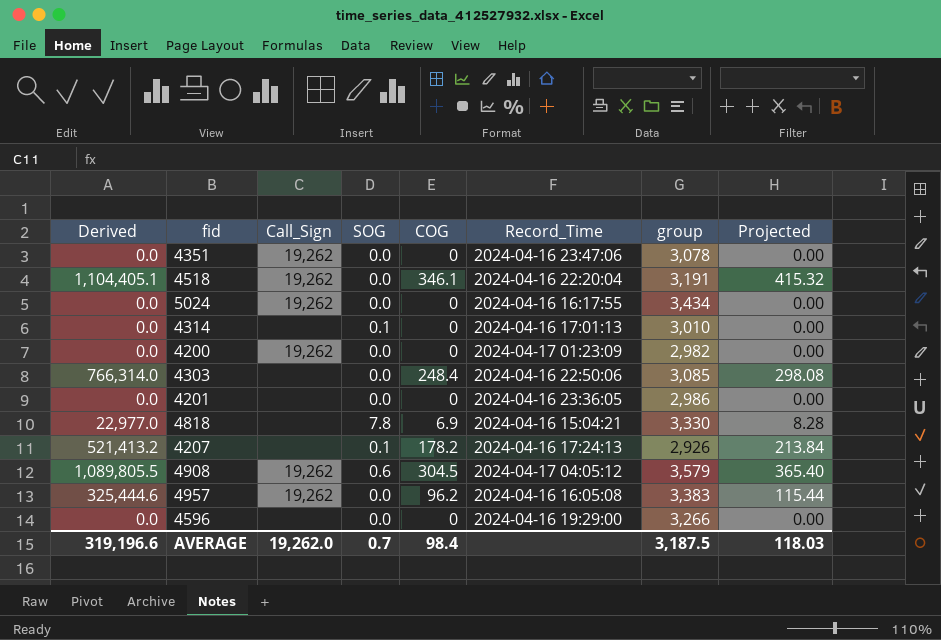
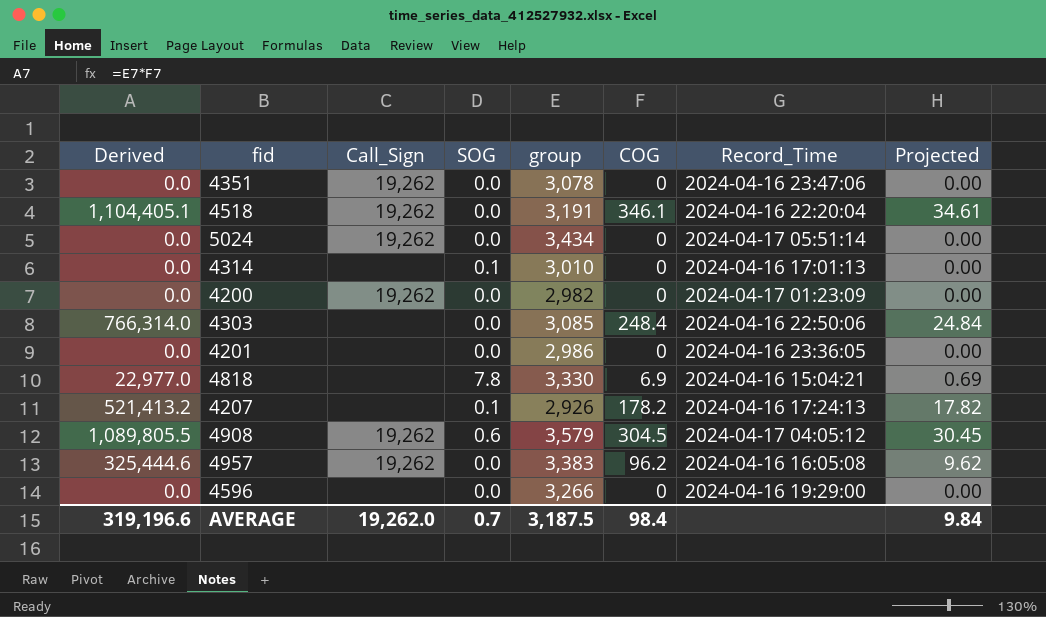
column group | position: 7 -> 5
column Projected | formula: [COG] * 1.2 -> [COG] * 0.1
5024 | Record_Time: 2024-04-16 16:17:55 -> 2024-04-17 05:51:14
AVERAGE | Projected: 118.03 -> 9.84

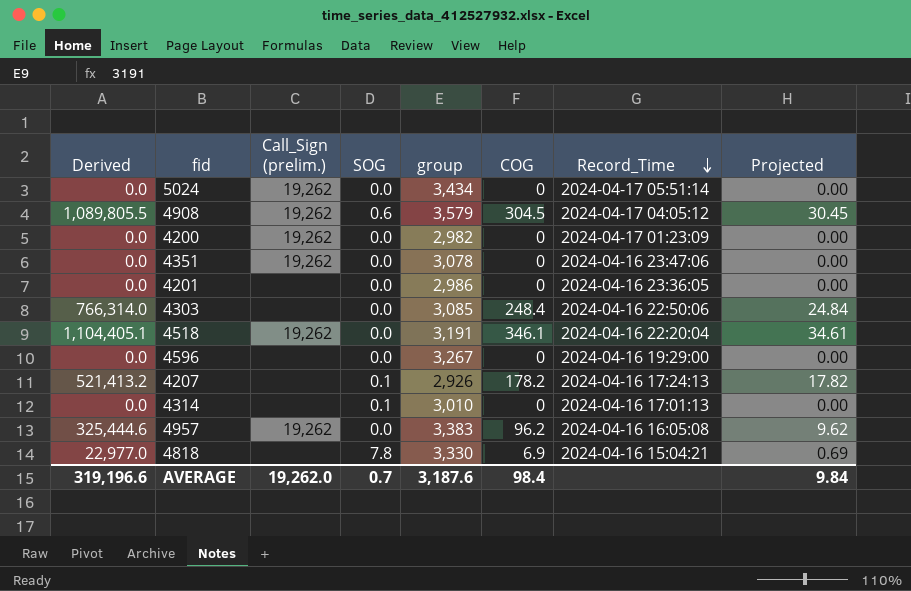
row order: none -> Record_Time descending
column name: Call_Sign -> Call_Sign (prelim.)
4596 | group: 3,266 -> 3,267
AVERAGE | group: 3,187.5 -> 3,187.6

